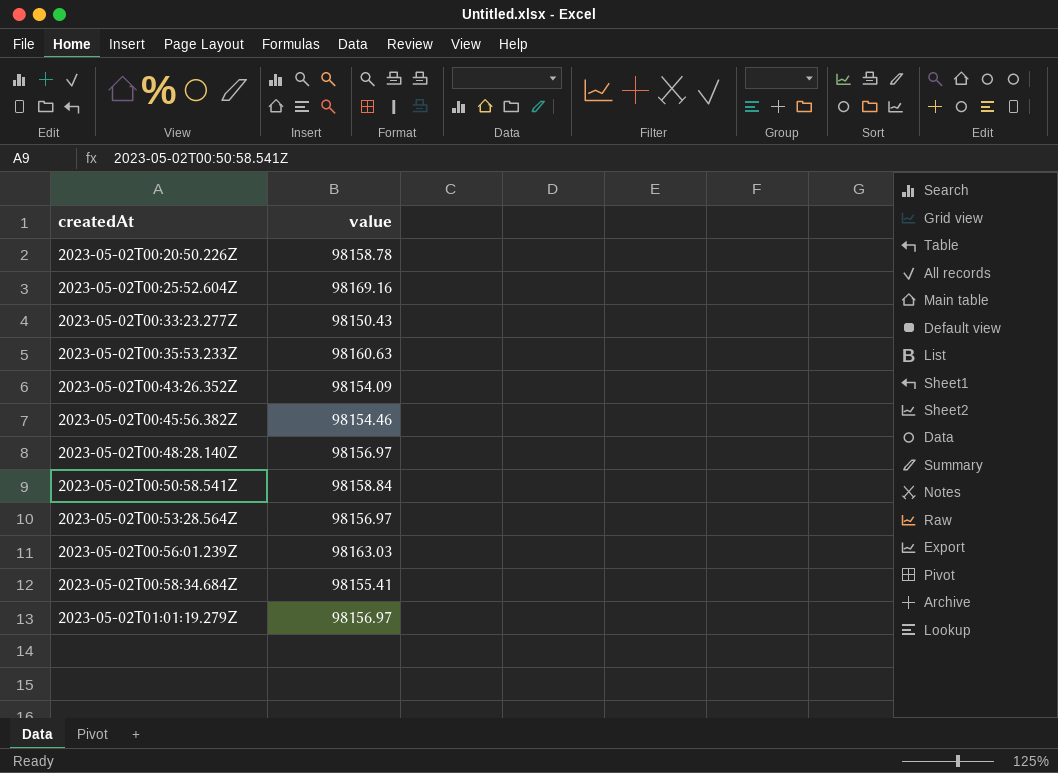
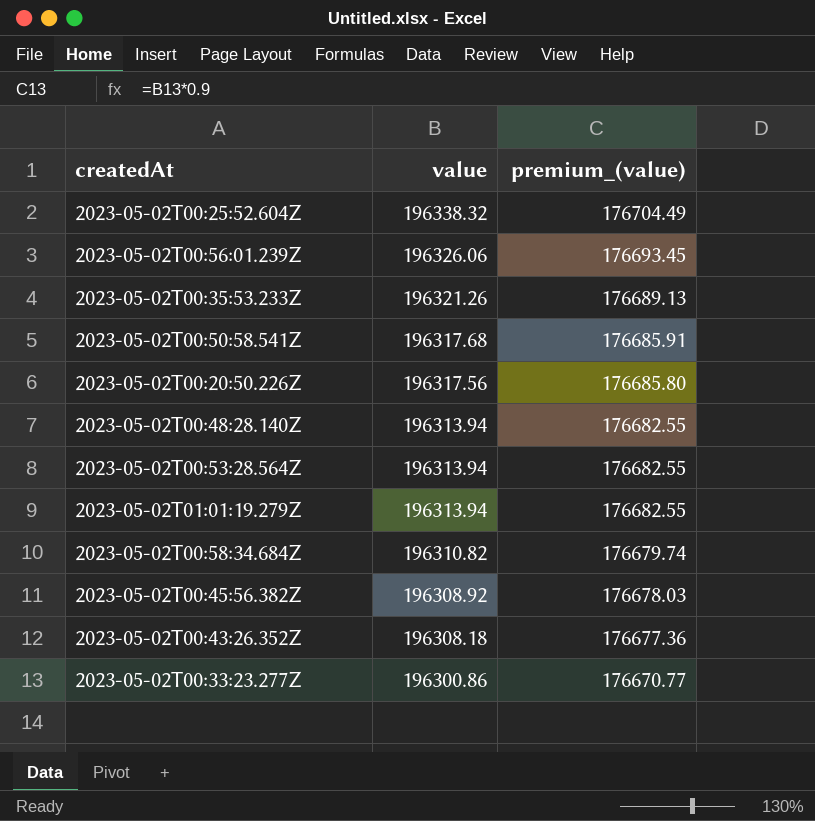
row order: createdAt ascending -> value descending
column premium_(value) | formula: none -> [value] * 0.9
2023-05-02T00:25:52.604Z | value: 98169.16 -> 196338.32
2023-05-02T00:56:01.239Z | value: 98163.03 -> 196326.06
2023-05-02T00:35:53.233Z | value: 98160.63 -> 196321.26
2023-05-02T00:50:58.541Z | value: 98158.84 -> 196317.68
2023-05-02T00:20:50.226Z | value: 98158.78 -> 196317.56
2023-05-02T00:48:28.140Z | value: 98156.97 -> 196313.94
2023-05-02T00:53:28.564Z | value: 98156.97 -> 196313.94
2023-05-02T01:01:19.279Z | value: 98156.97 -> 196313.94
2023-05-02T00:58:34.684Z | value: 98155.41 -> 196310.82
2023-05-02T00:45:56.382Z | value: 98154.46 -> 196308.92
2023-05-02T00:43:26.352Z | value: 98154.09 -> 196308.18
2023-05-02T00:33:23.277Z | value: 98150.43 -> 196300.86

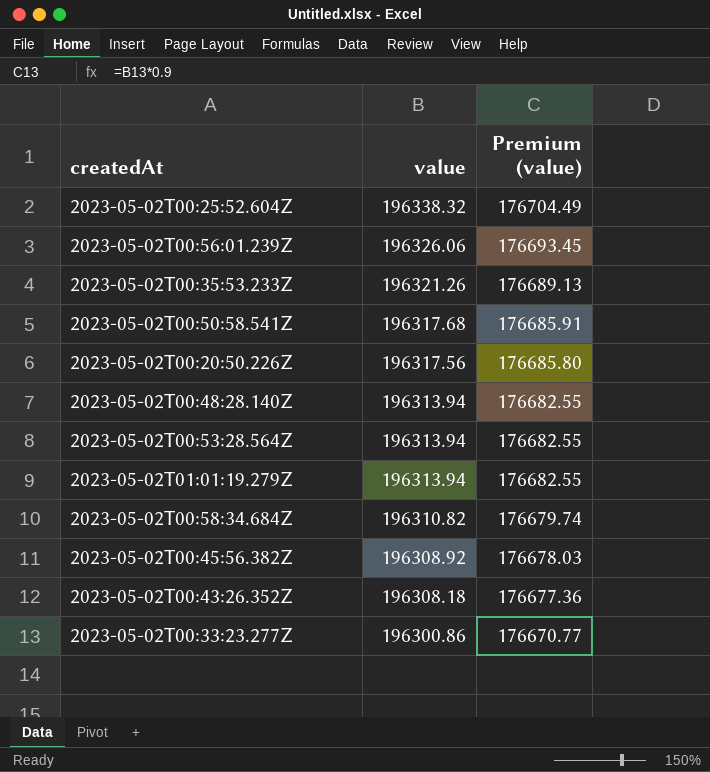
column name: premium_(value) -> Premium (value)

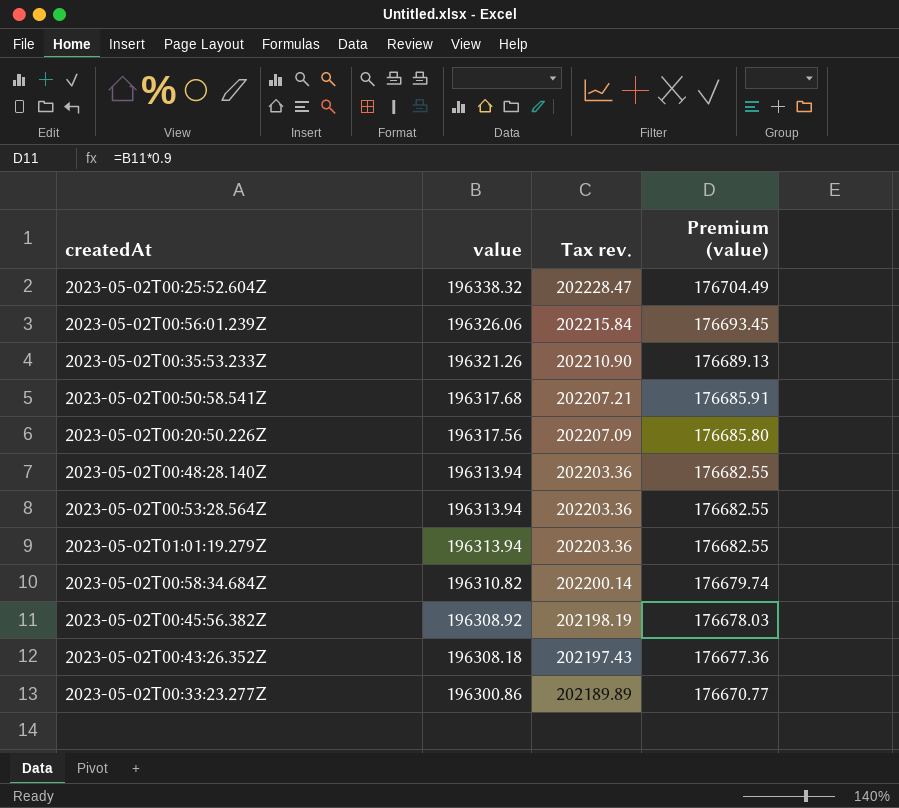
column Tax rev. | formula: none -> [value] * 1.03

